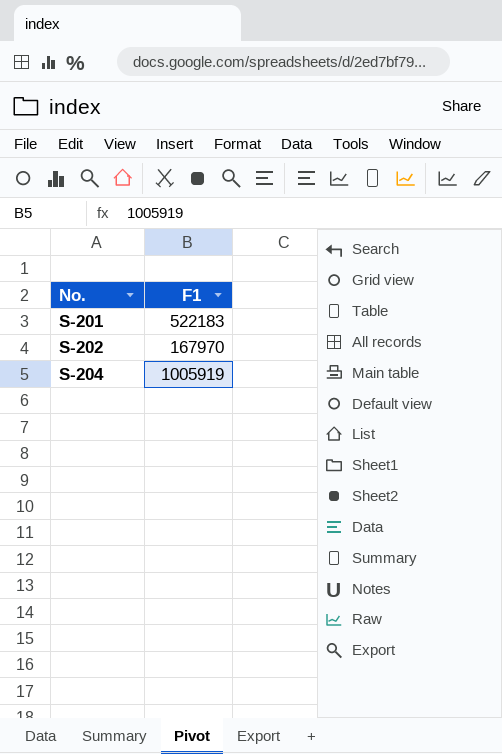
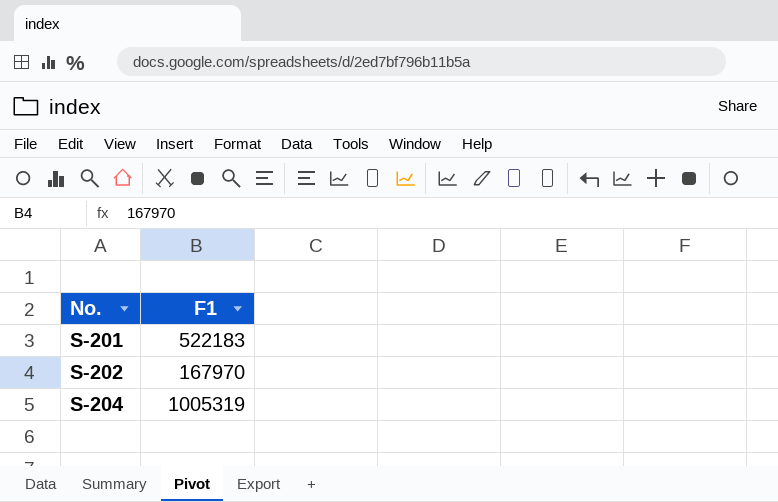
S-204 | F1: 1005919 -> 1005319

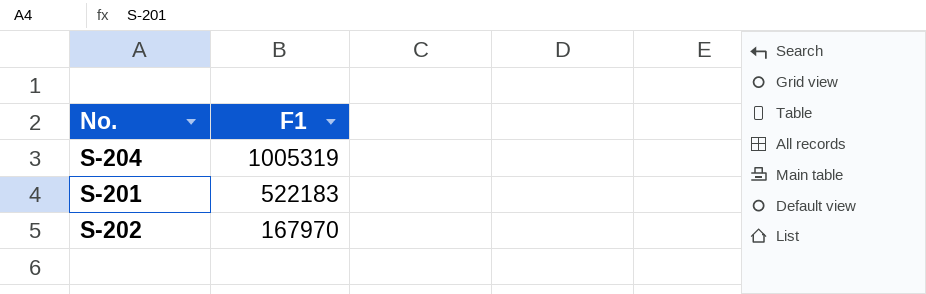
row order: No. ascending -> F1 descending

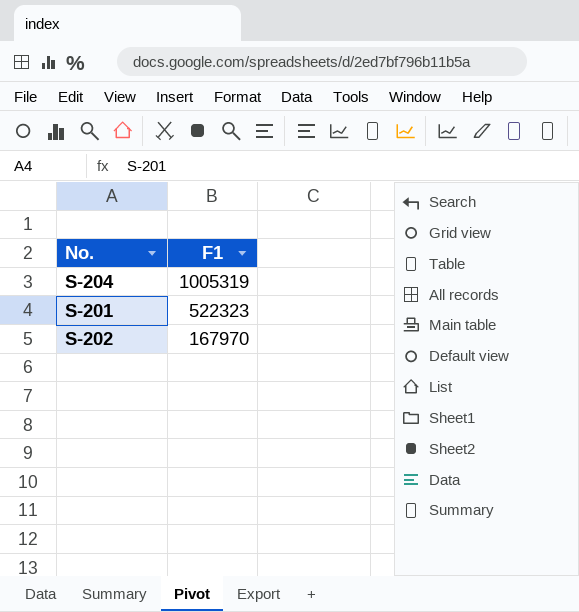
S-201 | F1: 522183 -> 522323

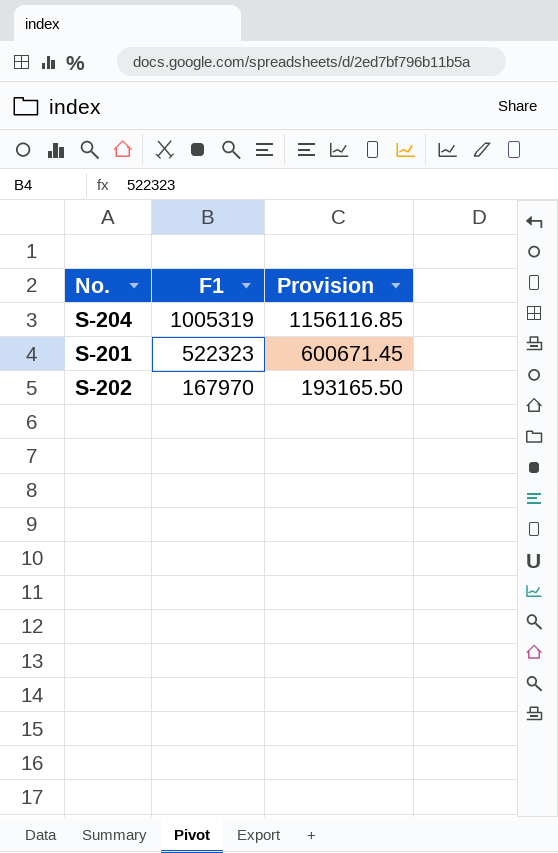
column Provision | formula: none -> [F1] * 1.15

